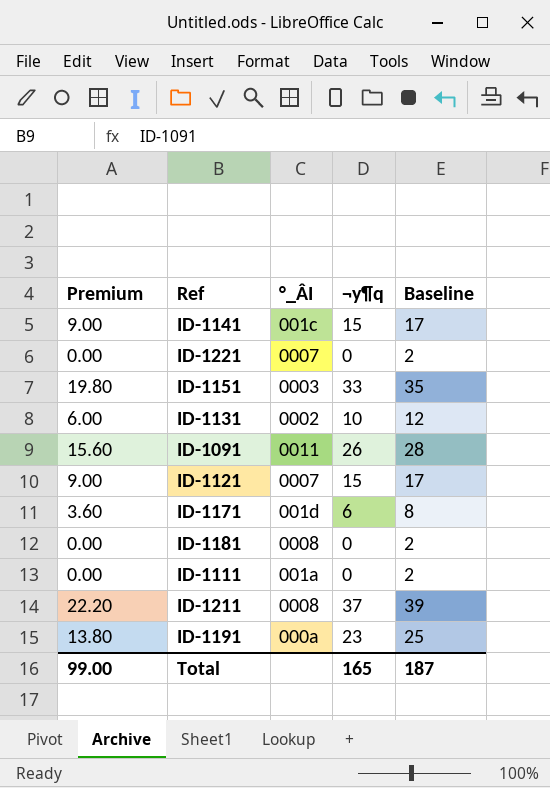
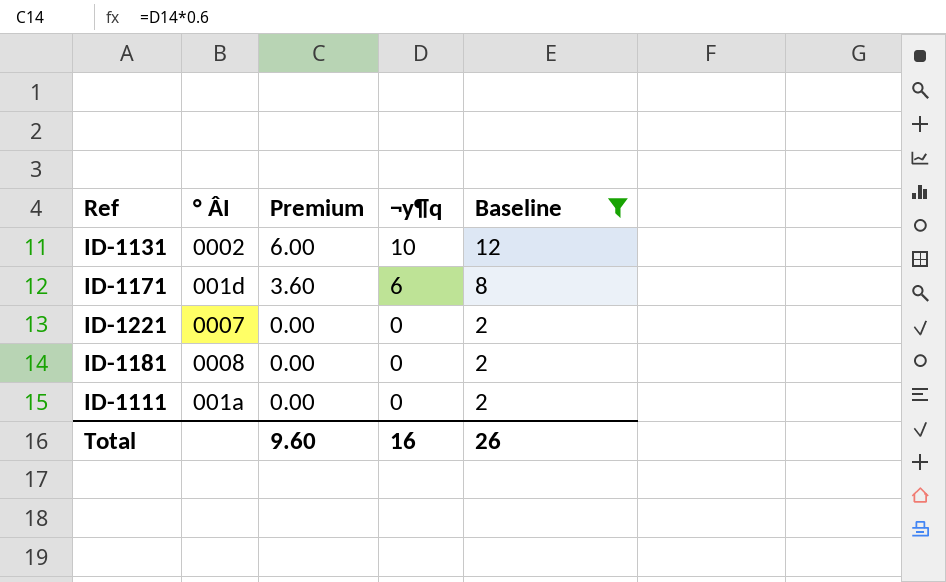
filter: none -> Baseline <= 12
row order: none -> Premium descending
column name: °_ÂI -> ° ÂI
column Premium | position: 1 -> 3
Total | Premium: 99.00 -> 9.60
Total | ¬y¶q: 165 -> 16
Total | Baseline: 187 -> 26

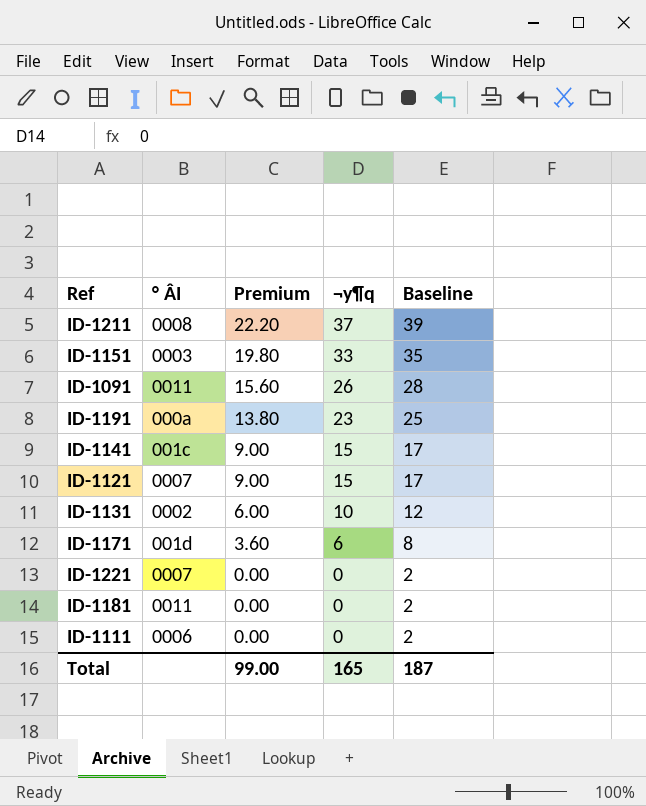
filter: Baseline <= 12 -> none
ID-1181 | ° ÂI: 0008 -> 0011
ID-1111 | ° ÂI: 001a -> 0006
Total | Premium: 9.60 -> 99.00
Total | ¬y¶q: 16 -> 165
Total | Baseline: 26 -> 187

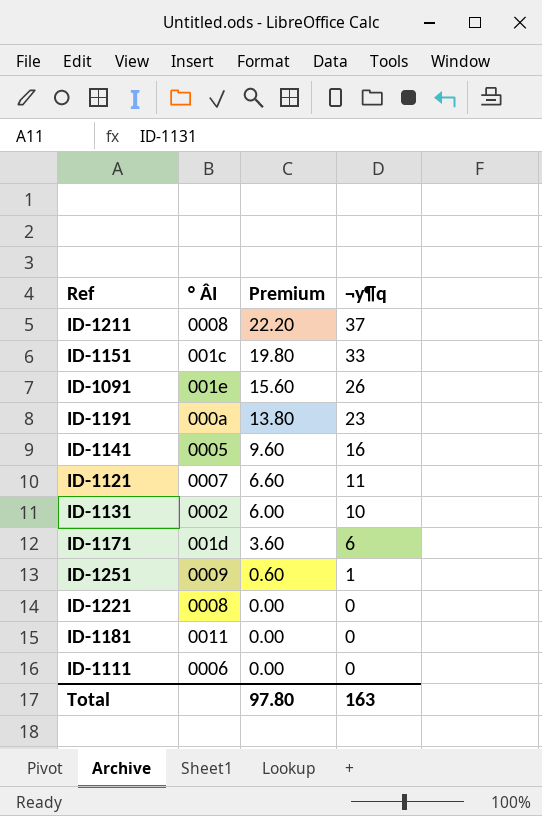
column Baseline | formula: [¬y¶q] + 2 -> none
ID-1151 | ° ÂI: 0003 -> 001c
ID-1091 | ° ÂI: 0011 -> 001e
ID-1141 | ° ÂI: 001c -> 0005
ID-1141 | Premium: 9.00 -> 9.60
ID-1141 | ¬y¶q: 15 -> 16
ID-1121 | Premium: 9.00 -> 6.60
ID-1121 | ¬y¶q: 15 -> 11
row ID-1251: none -> 0009 | 0.60 | 1
ID-1221 | ° ÂI: 0007 -> 0008
Total | Premium: 99.00 -> 97.80
Total | ¬y¶q: 165 -> 163

